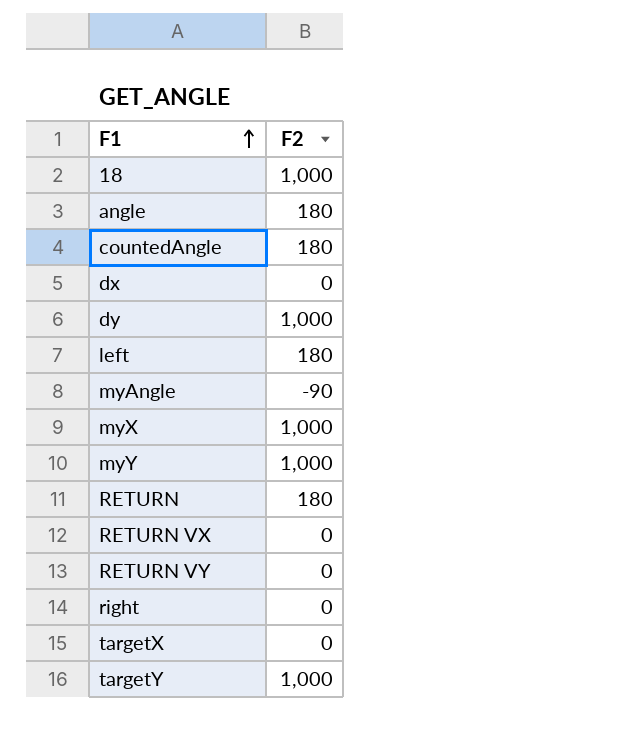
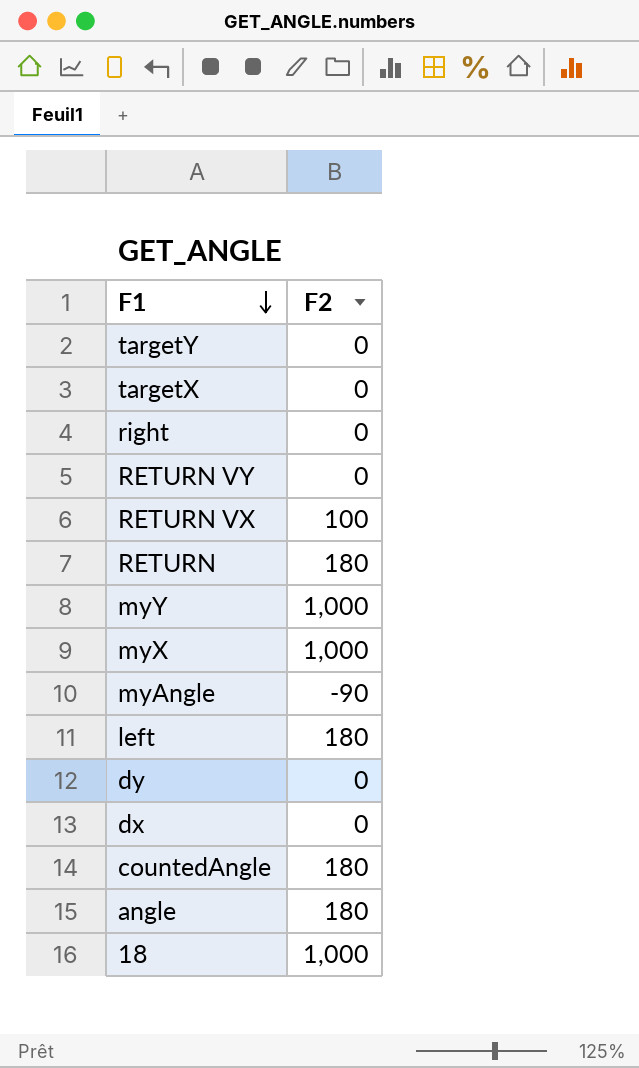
row order: F1 ascending -> F1 descending
targetY | F2: 1,000 -> 0
RETURN VX | F2: 0 -> 100
dy | F2: 1,000 -> 0

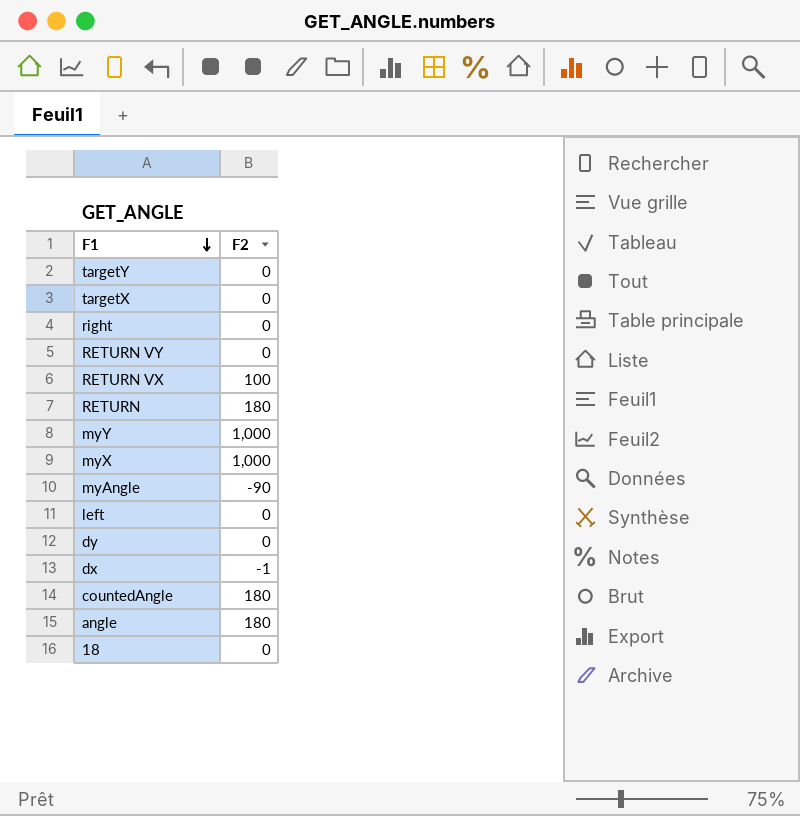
left | F2: 180 -> 0
dx | F2: 0 -> -1
18 | F2: 1,000 -> 0

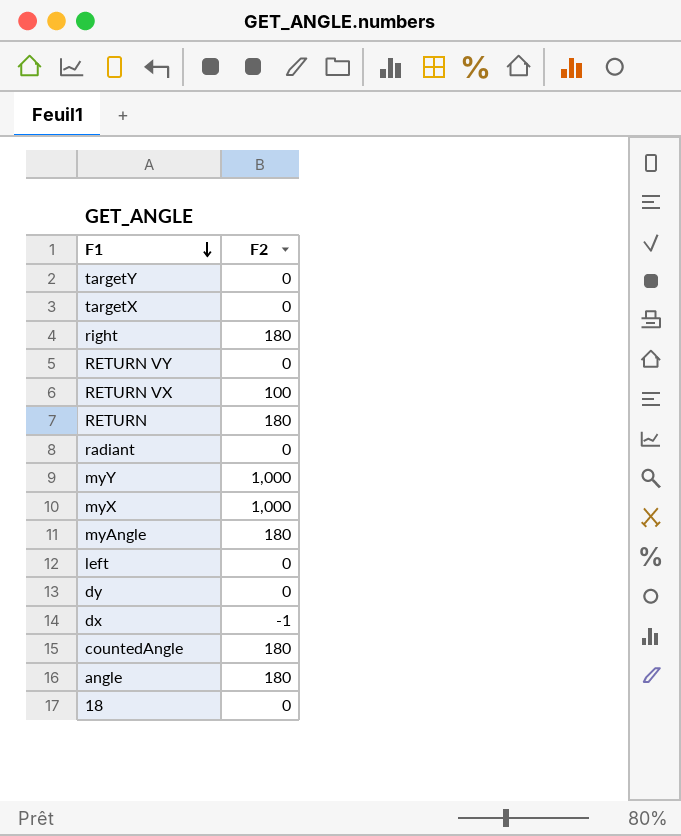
right | F2: 0 -> 180
row radiant: none -> 0
myAngle | F2: -90 -> 180

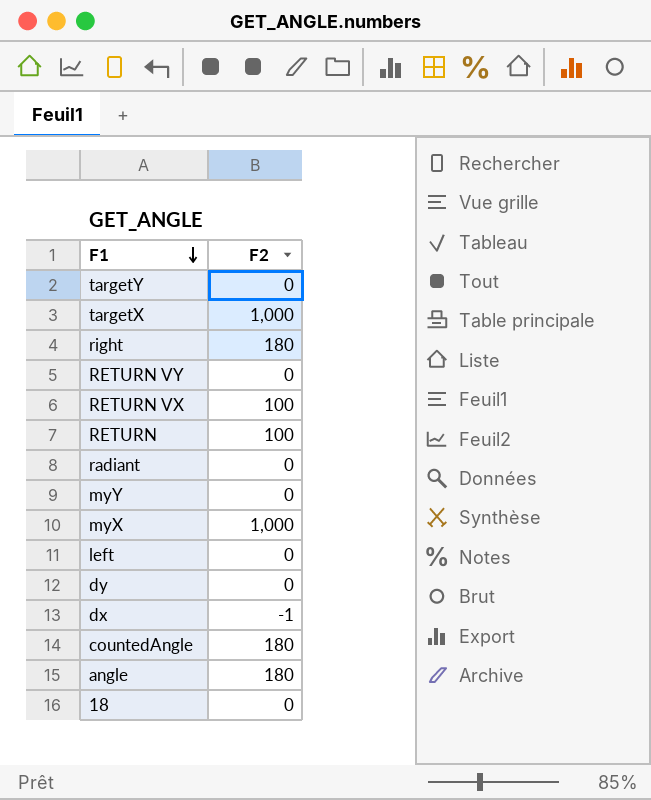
row myAngle: 180 -> none
targetX | F2: 0 -> 1,000
RETURN | F2: 180 -> 100
myY | F2: 1,000 -> 0

